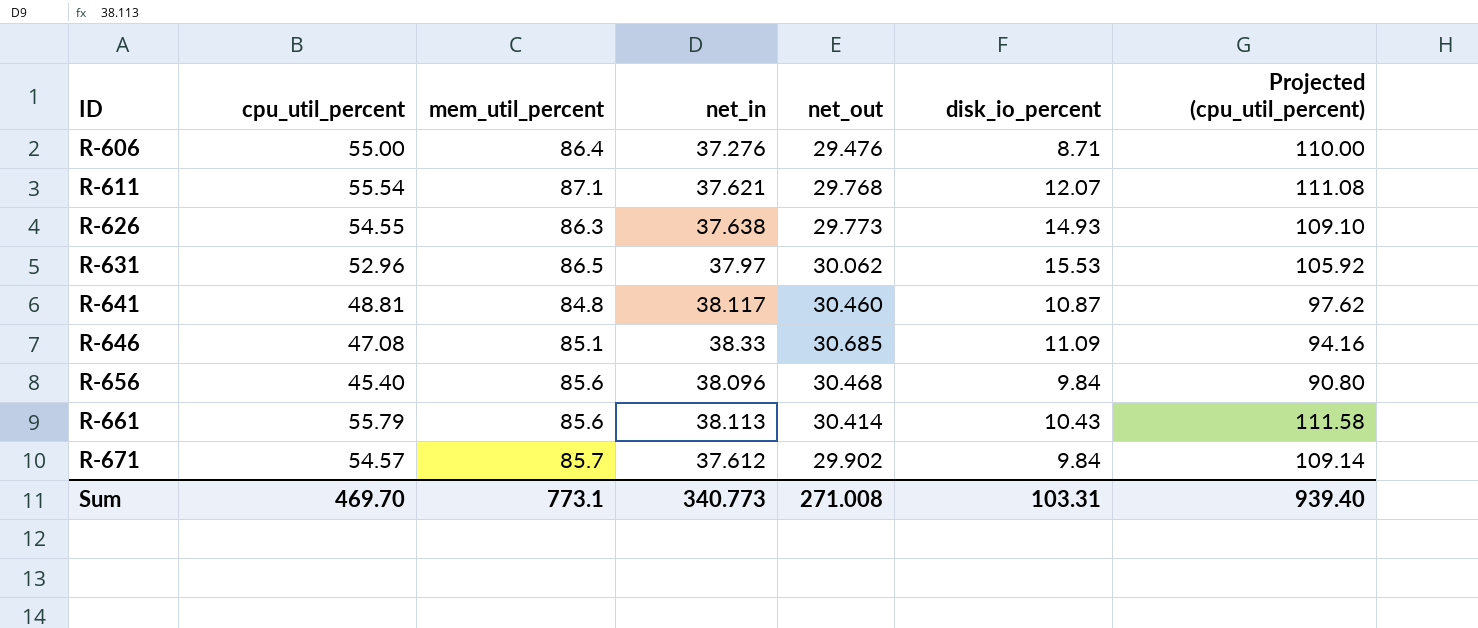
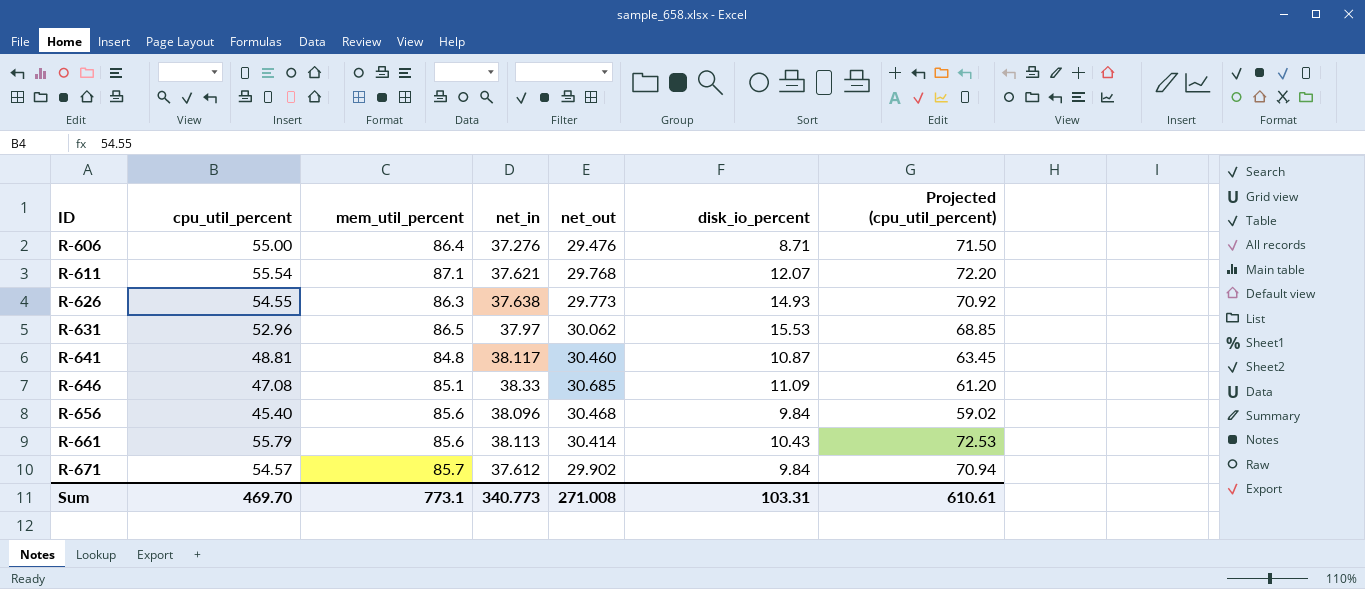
column Projected (cpu_util_percent) | formula: [cpu_util_percent] * 2 -> [cpu_util_percent] * 1.3
Sum | Projected (cpu_util_percent): 939.40 -> 610.61

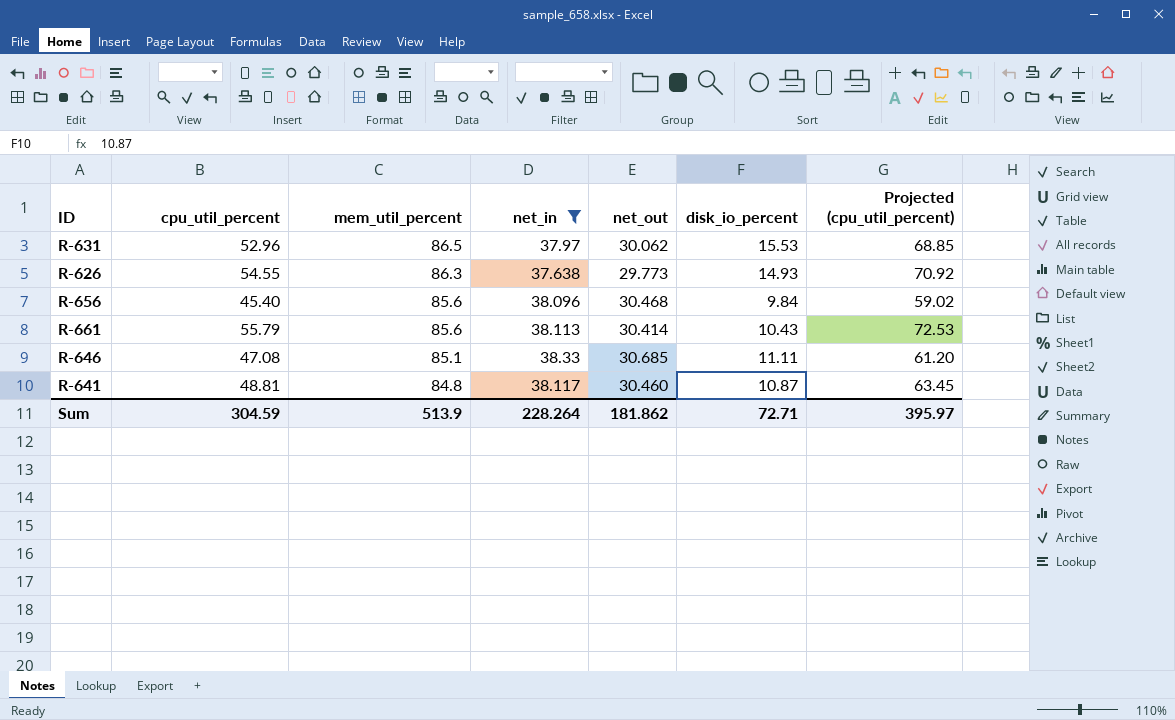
filter: none -> net_in >= 37.638
row order: ID ascending -> mem_util_percent descending
R-646 | disk_io_percent: 11.09 -> 11.11
Sum | cpu_util_percent: 469.70 -> 304.59
Sum | mem_util_percent: 773.1 -> 513.9
Sum | net_in: 340.773 -> 228.264
Sum | net_out: 271.008 -> 181.862
Sum | disk_io_percent: 103.31 -> 72.71
Sum | Projected (cpu_util_percent): 610.61 -> 395.97

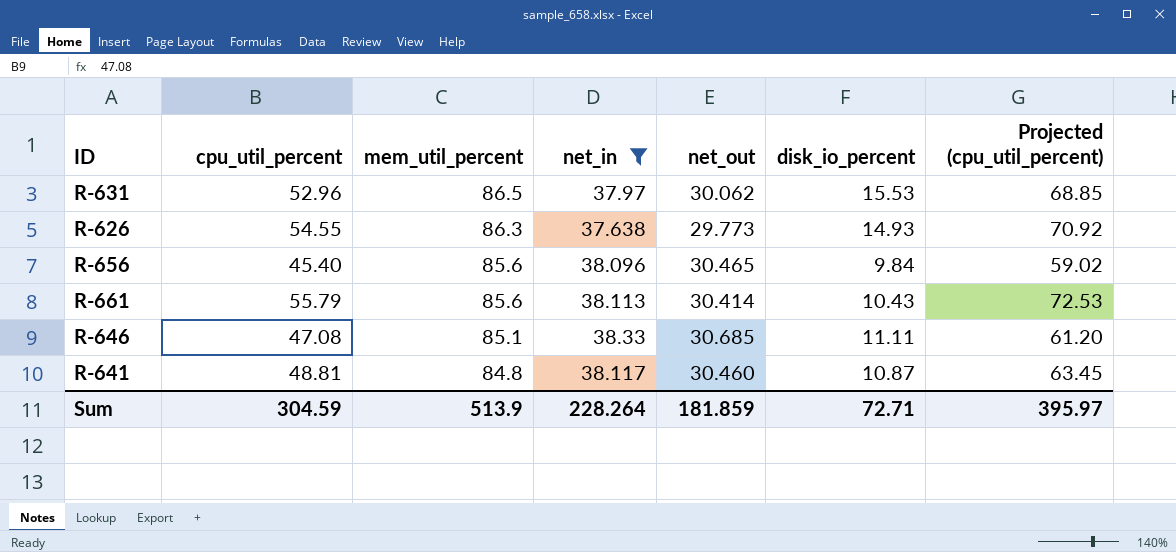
R-656 | net_out: 30.468 -> 30.465
Sum | net_out: 181.862 -> 181.859

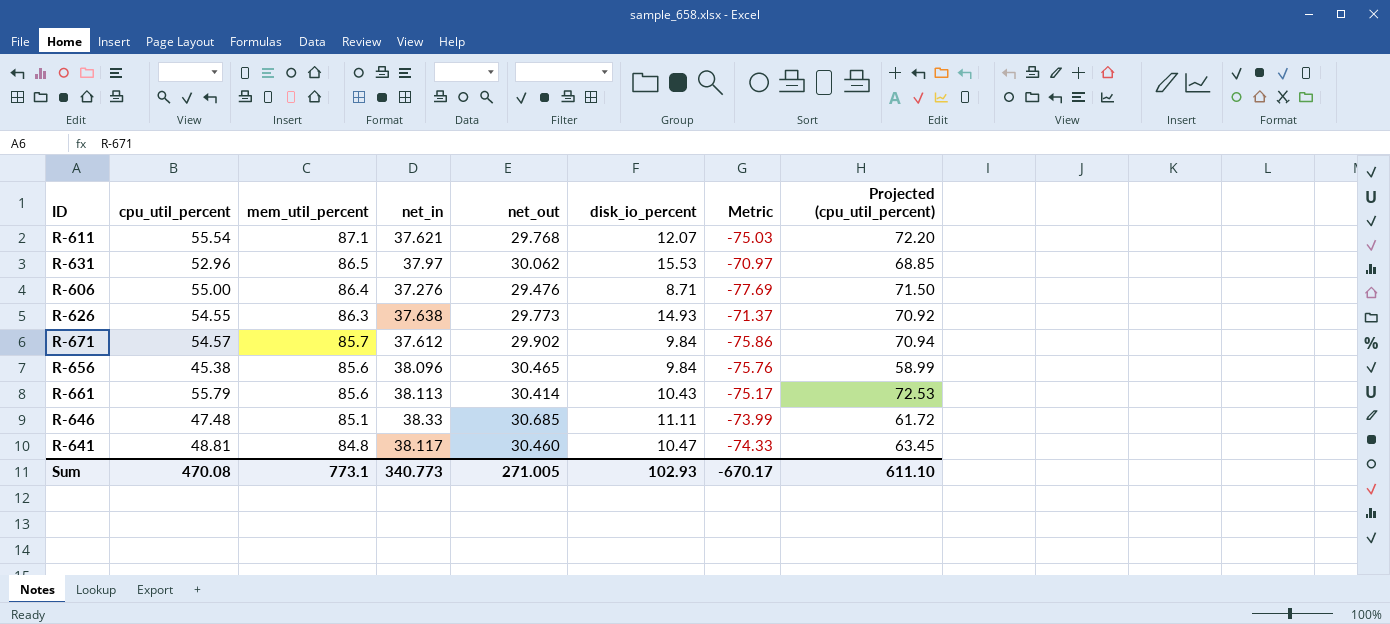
filter: net_in >= 37.638 -> none
column Metric | formula: none -> [disk_io_percent] - [mem_util_percent]
R-656 | cpu_util_percent: 45.40 -> 45.38
R-656 | Projected (cpu_util_percent): 59.02 -> 58.99
R-646 | cpu_util_percent: 47.08 -> 47.48
R-646 | Projected (cpu_util_percent): 61.20 -> 61.72
R-641 | disk_io_percent: 10.87 -> 10.47
Sum | cpu_util_percent: 304.59 -> 470.08
Sum | mem_util_percent: 513.9 -> 773.1
Sum | net_in: 228.264 -> 340.773
Sum | net_out: 181.859 -> 271.005
Sum | disk_io_percent: 72.71 -> 102.93
Sum | Projected (cpu_util_percent): 395.97 -> 611.10

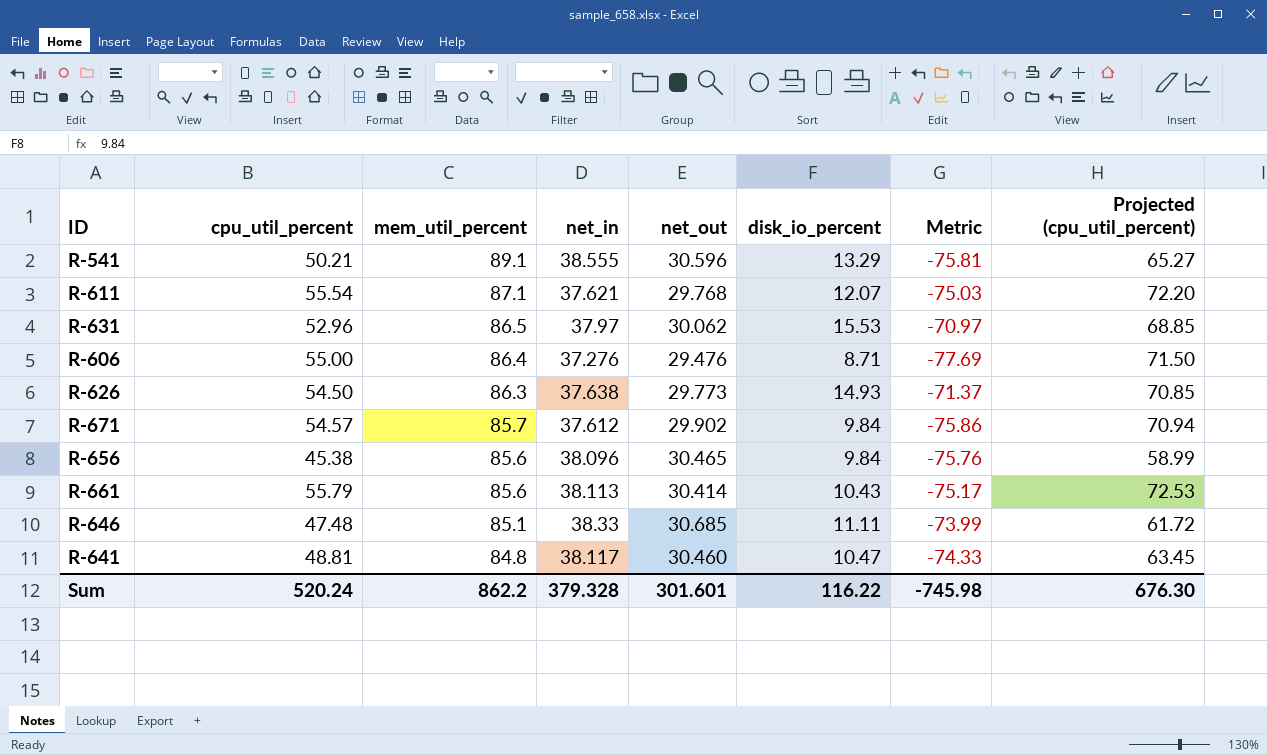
row R-541: none -> 50.21 | 89.1 | 38.555 | 30.596 | 13.29 | -75.81 | 65.27
R-626 | cpu_util_percent: 54.55 -> 54.50
R-626 | Projected (cpu_util_percent): 70.92 -> 70.85
Sum | cpu_util_percent: 470.08 -> 520.24
Sum | mem_util_percent: 773.1 -> 862.2
Sum | net_in: 340.773 -> 379.328
Sum | net_out: 271.005 -> 301.601
Sum | disk_io_percent: 102.93 -> 116.22
Sum | Metric: -670.17 -> -745.98
Sum | Projected (cpu_util_percent): 611.10 -> 676.30

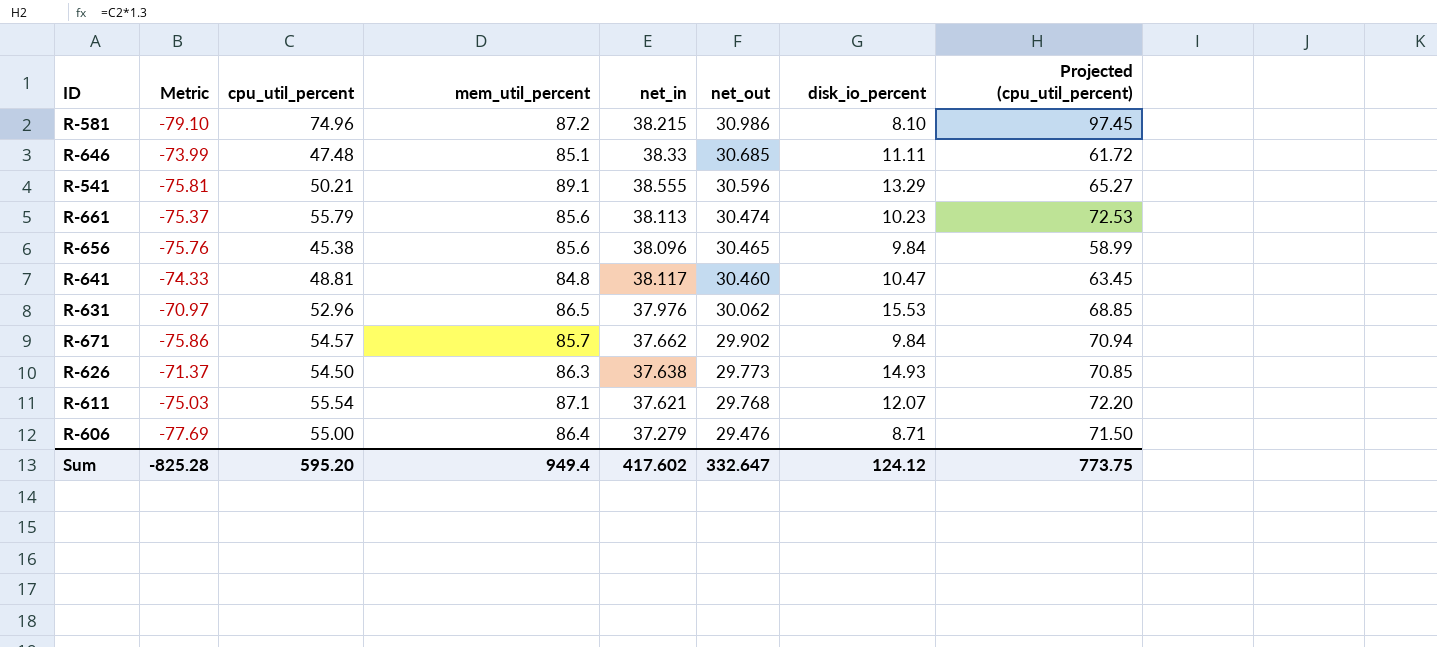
row order: mem_util_percent descending -> net_out descending
column Metric | position: 7 -> 2
row R-581: none -> -79.10 | 74.96 | 87.2 | 38.215 | 30.986 | 8.10 | 97.45
R-661 | Metric: -75.17 -> -75.37
R-661 | net_out: 30.414 -> 30.474
R-661 | disk_io_percent: 10.43 -> 10.23
R-631 | net_in: 37.97 -> 37.976
R-671 | net_in: 37.612 -> 37.662
R-606 | net_in: 37.276 -> 37.279
Sum | Metric: -745.98 -> -825.28
Sum | cpu_util_percent: 520.24 -> 595.20
Sum | mem_util_percent: 862.2 -> 949.4
Sum | net_in: 379.328 -> 417.602
Sum | net_out: 301.601 -> 332.647
Sum | disk_io_percent: 116.22 -> 124.12
Sum | Projected (cpu_util_percent): 676.30 -> 773.75

